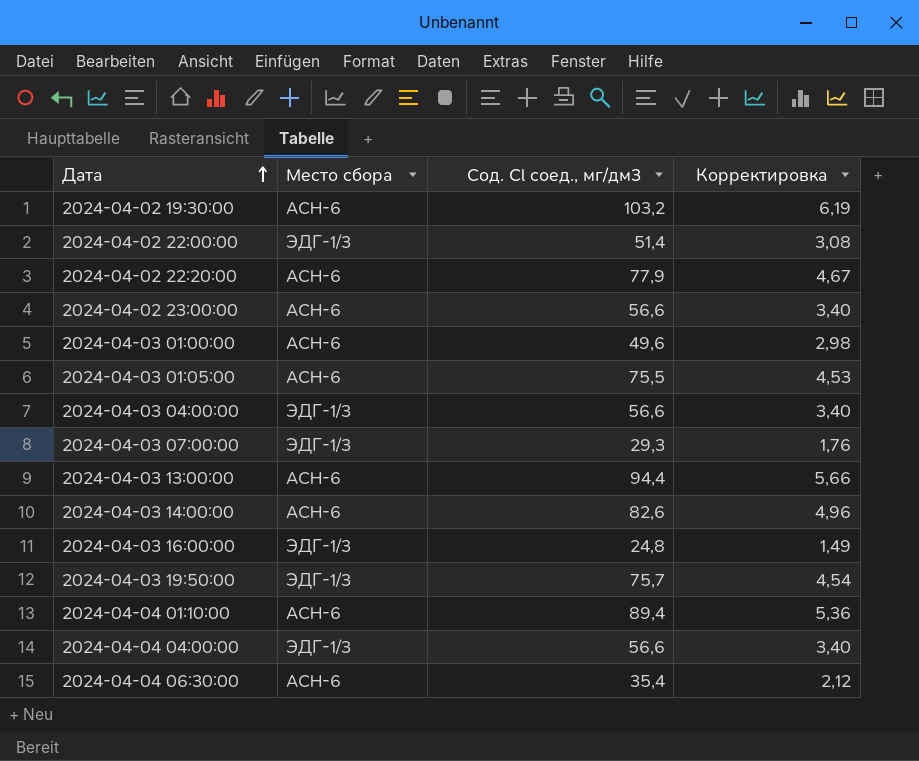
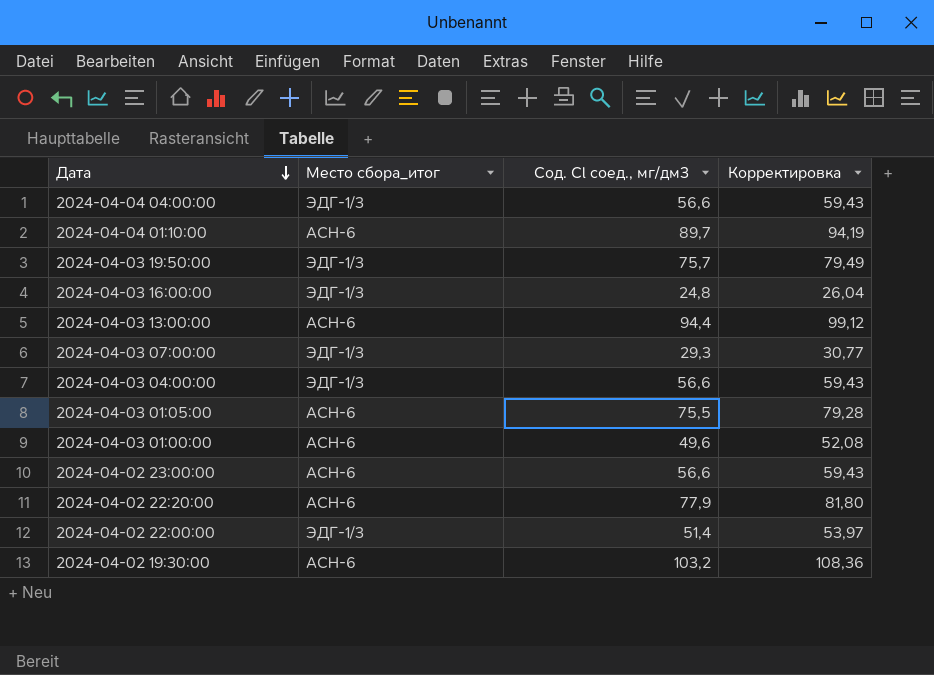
row order: Дата ascending -> Дата descending
column name: Место сбора -> Место сбора_итог
column Корректировка | formula: [Сод. Cl соед., мг/дм3] * 0,06 -> [Сод. Cl соед., мг/дм3] * 1,05
row 2024-04-03 14:00:00: АСН-6 | 82,6 | 4,96 -> none
row 2024-04-04 06:30:00: АСН-6 | 35,4 | 2,12 -> none
2024-04-04 01:10:00 | Сод. Cl соед., мг/дм3: 89,4 -> 89,7

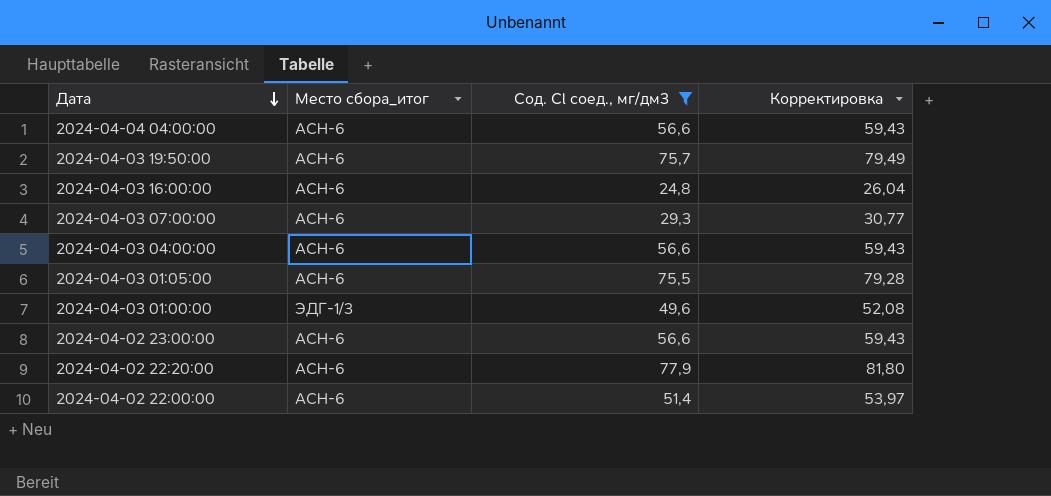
filter: none -> Сод. Cl соед., мг/дм3 <= 77,9
2024-04-04 04:00:00 | Место сбора_итог: ЭДГ-1/3 -> АСН-6
2024-04-03 19:50:00 | Место сбора_итог: ЭДГ-1/3 -> АСН-6
2024-04-03 16:00:00 | Место сбора_итог: ЭДГ-1/3 -> АСН-6
2024-04-03 07:00:00 | Место сбора_итог: ЭДГ-1/3 -> АСН-6
2024-04-03 04:00:00 | Место сбора_итог: ЭДГ-1/3 -> АСН-6
2024-04-03 01:00:00 | Место сбора_итог: АСН-6 -> ЭДГ-1/3
2024-04-02 22:00:00 | Место сбора_итог: ЭДГ-1/3 -> АСН-6

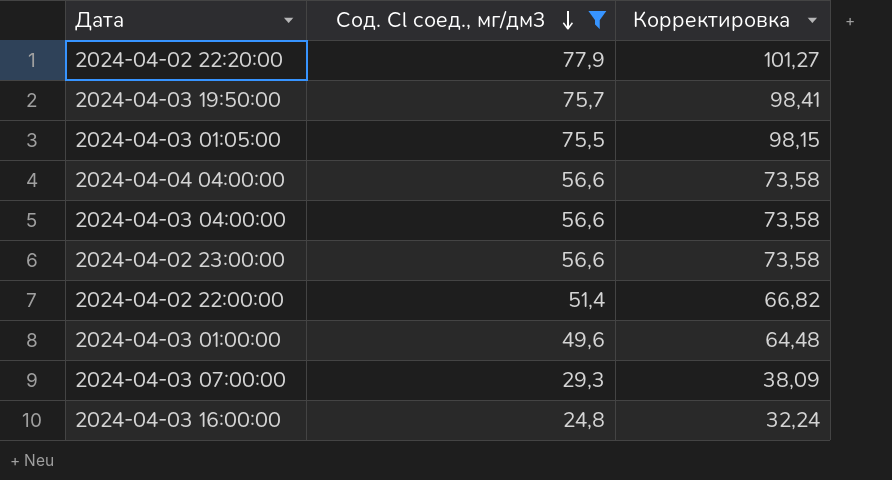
row order: Дата descending -> Сод. Cl соед., мг/дм3 descending
column Место сбора_итог | position: 2 -> none
column Корректировка | formula: [Сод. Cl соед., мг/дм3] * 1,05 -> [Сод. Cl соед., мг/дм3] * 1,3

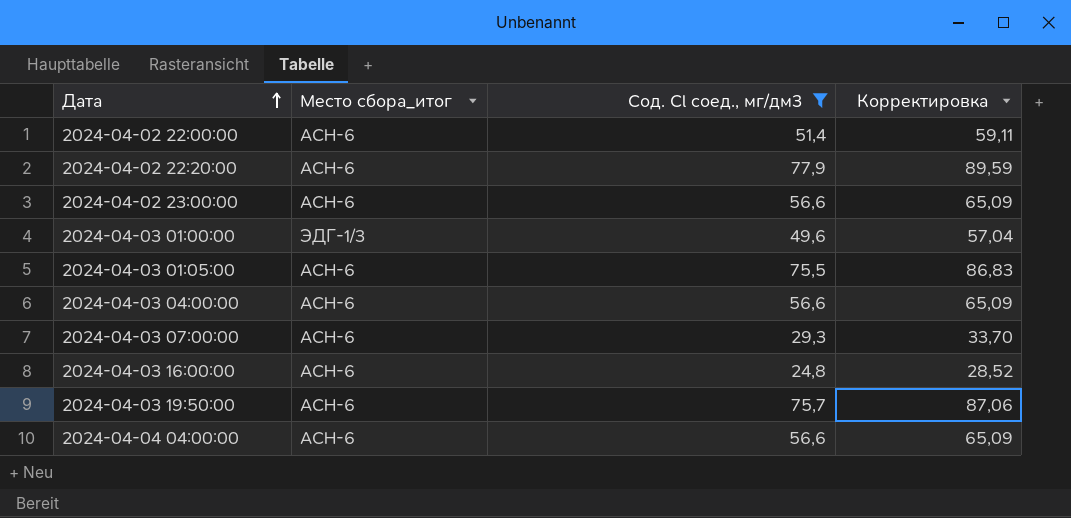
row order: Сод. Cl соед., мг/дм3 descending -> Дата ascending
column Место сбора_итог | position: none -> 2
column Корректировка | formula: [Сод. Cl соед., мг/дм3] * 1,3 -> [Сод. Cl соед., мг/дм3] * 1,15

